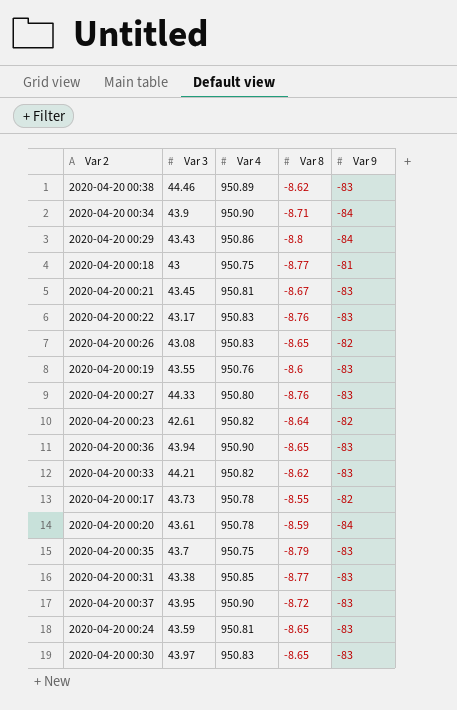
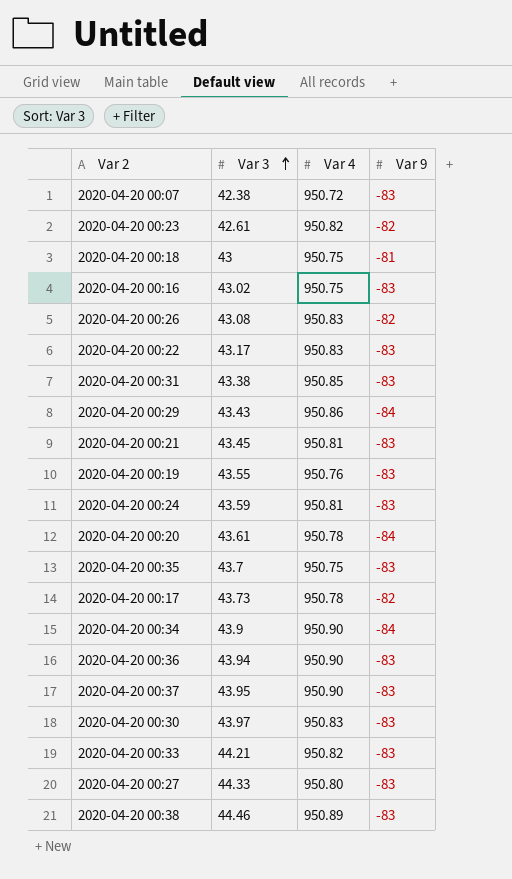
row order: none -> Var 3 ascending
column Var 8 | position: 4 -> none
row 2020-04-20 00:07: none -> 42.38 | 950.72 | -83
row 2020-04-20 00:16: none -> 43.02 | 950.75 | -83

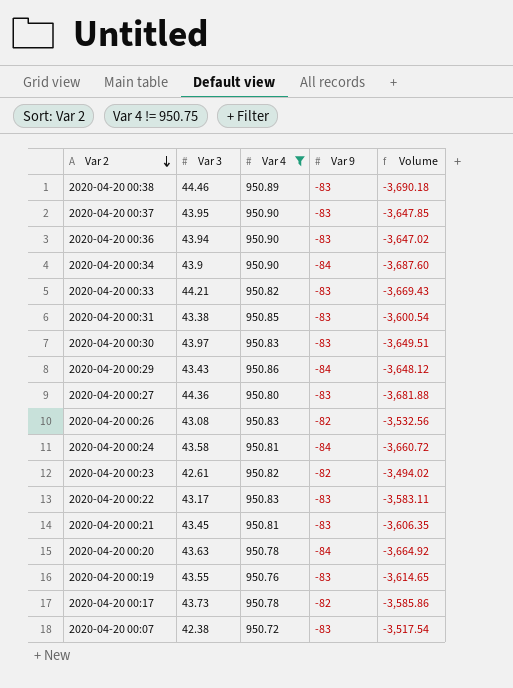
filter: none -> Var 4 != 950.75
row order: Var 3 ascending -> Var 2 descending
column Volume | formula: none -> [Var 3] * [Var 9]
2020-04-20 00:27 | Var 3: 44.33 -> 44.36
2020-04-20 00:24 | Var 3: 43.59 -> 43.58
2020-04-20 00:24 | Var 9: -83 -> -84
2020-04-20 00:20 | Var 3: 43.61 -> 43.63

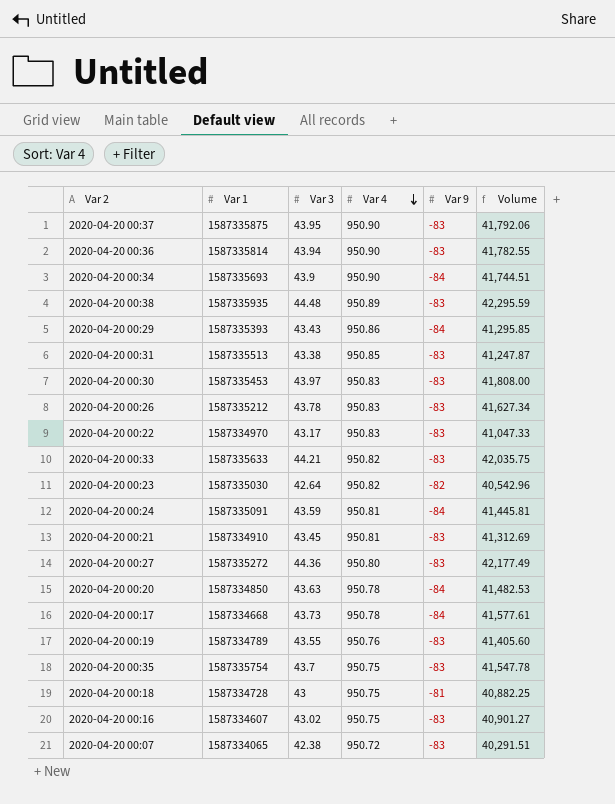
filter: Var 4 != 950.75 -> none
row order: Var 2 descending -> Var 4 descending
column Var 1 | position: none -> 2
column Volume | formula: [Var 3] * [Var 9] -> [Var 3] * [Var 4]
2020-04-20 00:38 | Var 3: 44.46 -> 44.48
2020-04-20 00:26 | Var 3: 43.08 -> 43.78
2020-04-20 00:26 | Var 9: -82 -> -83
2020-04-20 00:23 | Var 3: 42.61 -> 42.64
2020-04-20 00:24 | Var 3: 43.58 -> 43.59
2020-04-20 00:17 | Var 9: -82 -> -84

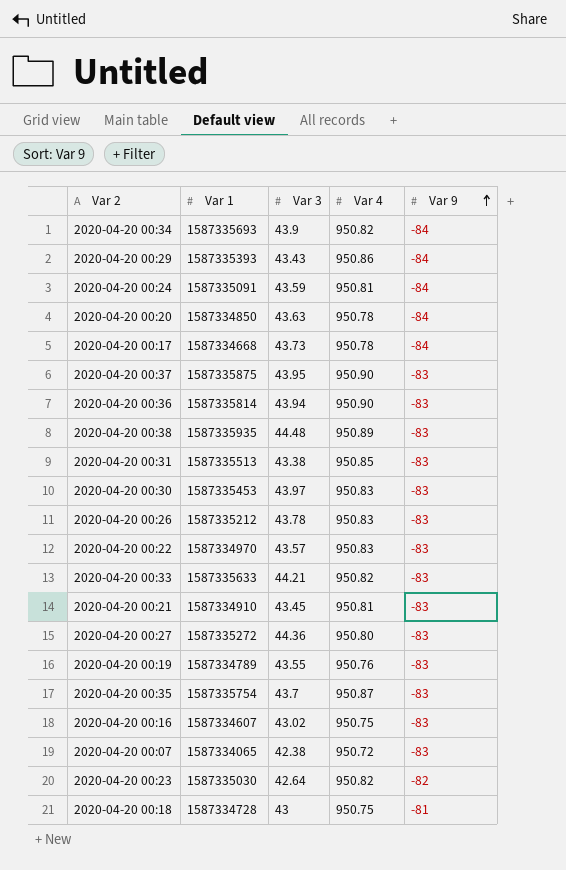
row order: Var 4 descending -> Var 9 ascending
column Volume | formula: [Var 3] * [Var 4] -> none
2020-04-20 00:34 | Var 4: 950.90 -> 950.82
2020-04-20 00:22 | Var 3: 43.17 -> 43.57
2020-04-20 00:35 | Var 4: 950.75 -> 950.87

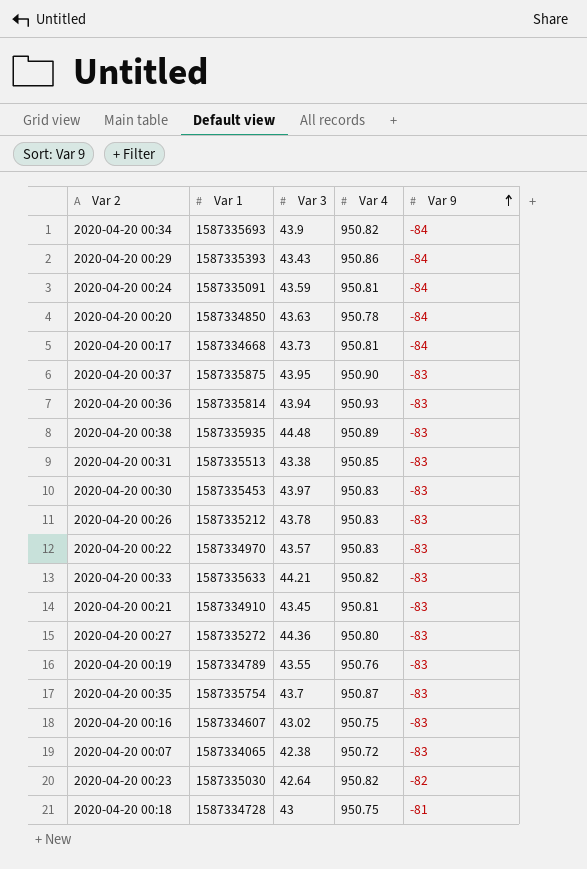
2020-04-20 00:17 | Var 4: 950.78 -> 950.81
2020-04-20 00:36 | Var 4: 950.90 -> 950.93

